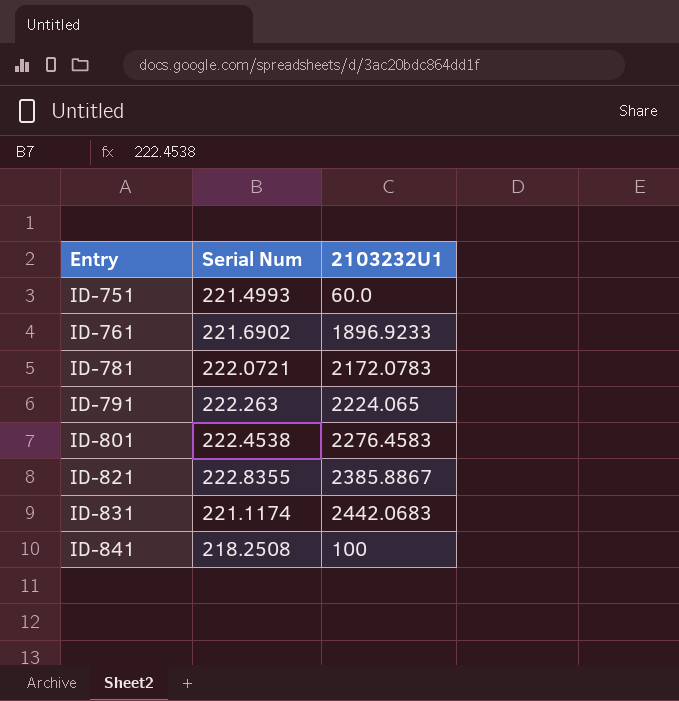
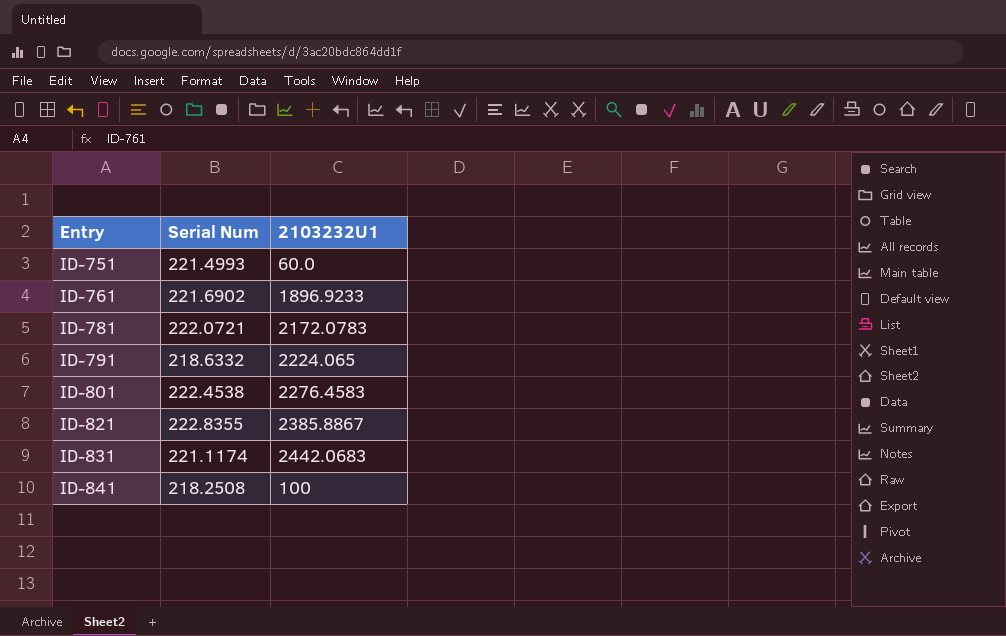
ID-791 | Serial Num: 222.263 -> 218.6332

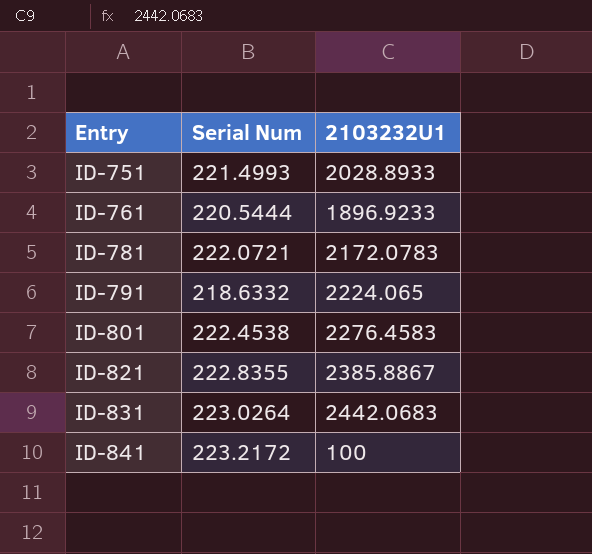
ID-751 | 2103232U1: 60.0 -> 2028.8933
ID-761 | Serial Num: 221.6902 -> 220.5444
ID-831 | Serial Num: 221.1174 -> 223.0264
ID-841 | Serial Num: 218.2508 -> 223.2172

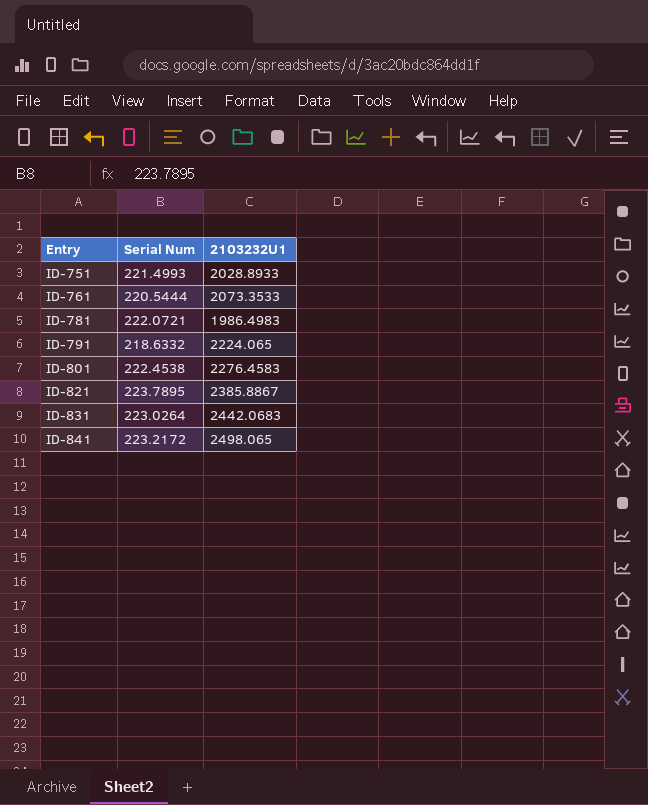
ID-761 | 2103232U1: 1896.9233 -> 2073.3533
ID-781 | 2103232U1: 2172.0783 -> 1986.4983
ID-821 | Serial Num: 222.8355 -> 223.7895
ID-841 | 2103232U1: 100 -> 2498.065

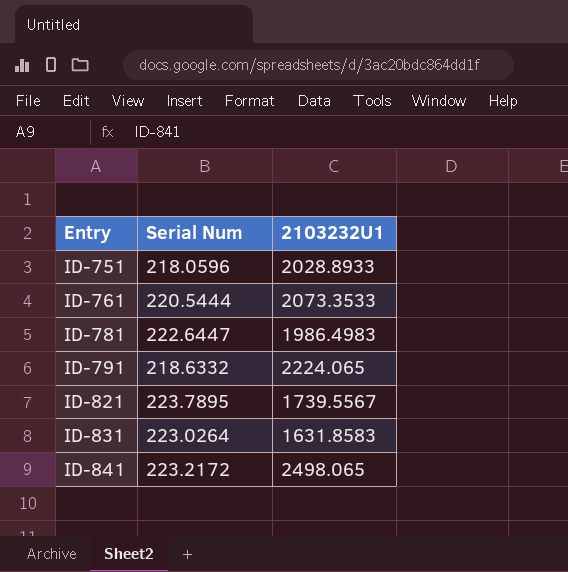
row ID-801: 222.4538 | 2276.4583 -> none
ID-751 | Serial Num: 221.4993 -> 218.0596
ID-781 | Serial Num: 222.0721 -> 222.6447
ID-821 | 2103232U1: 2385.8867 -> 1739.5567
ID-831 | 2103232U1: 2442.0683 -> 1631.8583

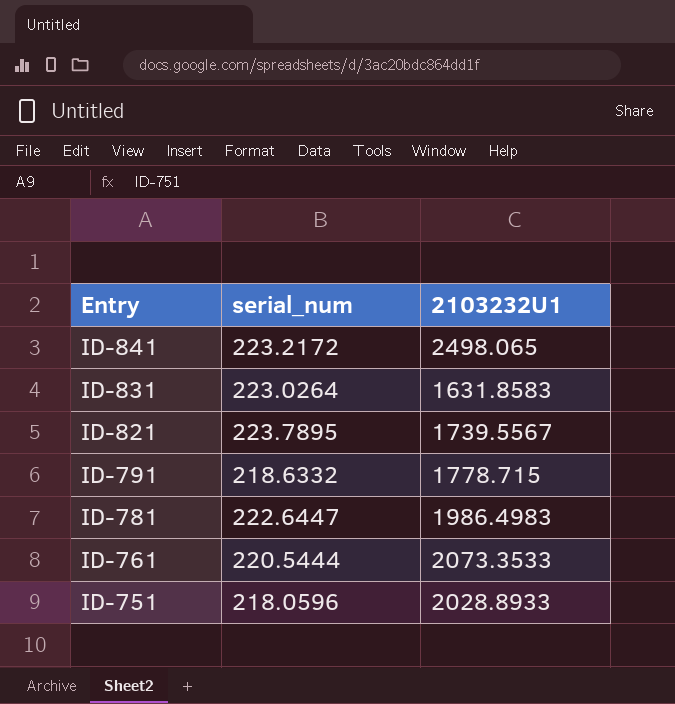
row order: Entry ascending -> Entry descending
column name: Serial Num -> serial_num
ID-791 | 2103232U1: 2224.065 -> 1778.715

